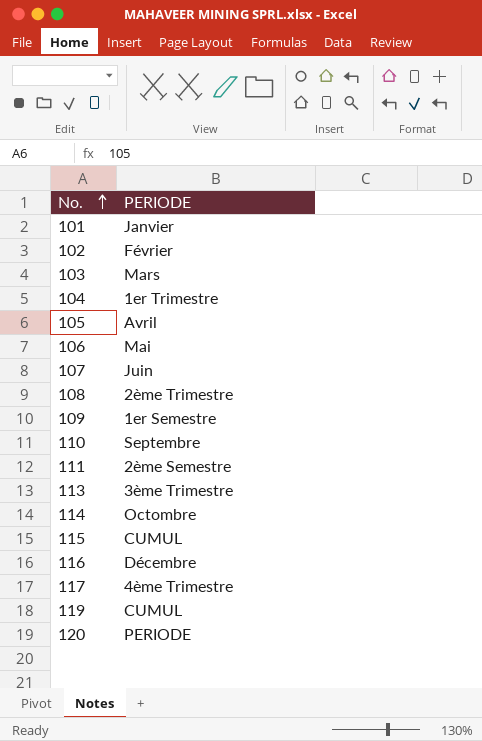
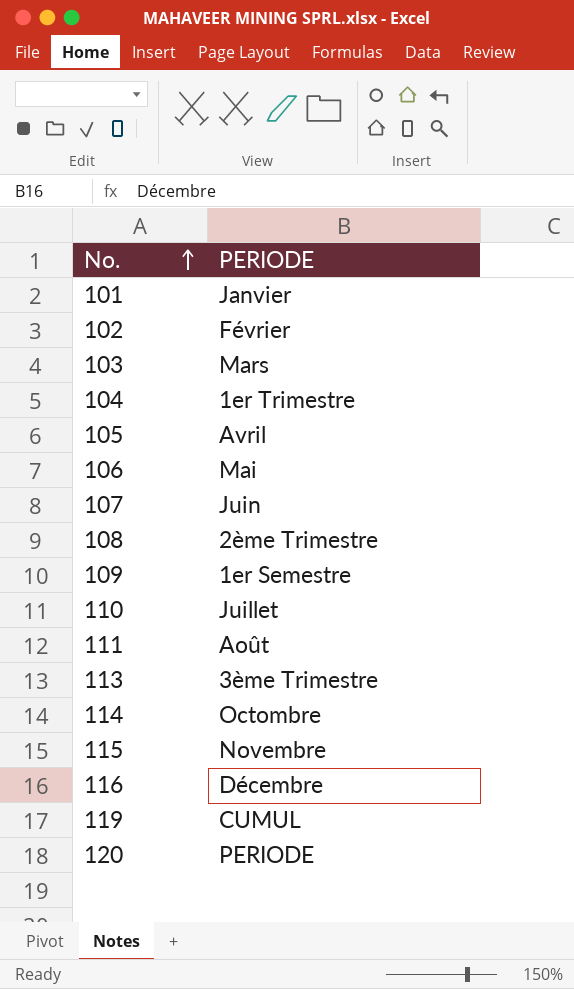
row 117: 4ème Trimestre -> none
110 | PERIODE: Septembre -> Juillet
111 | PERIODE: 2ème Semestre -> Août
115 | PERIODE: CUMUL -> Novembre

